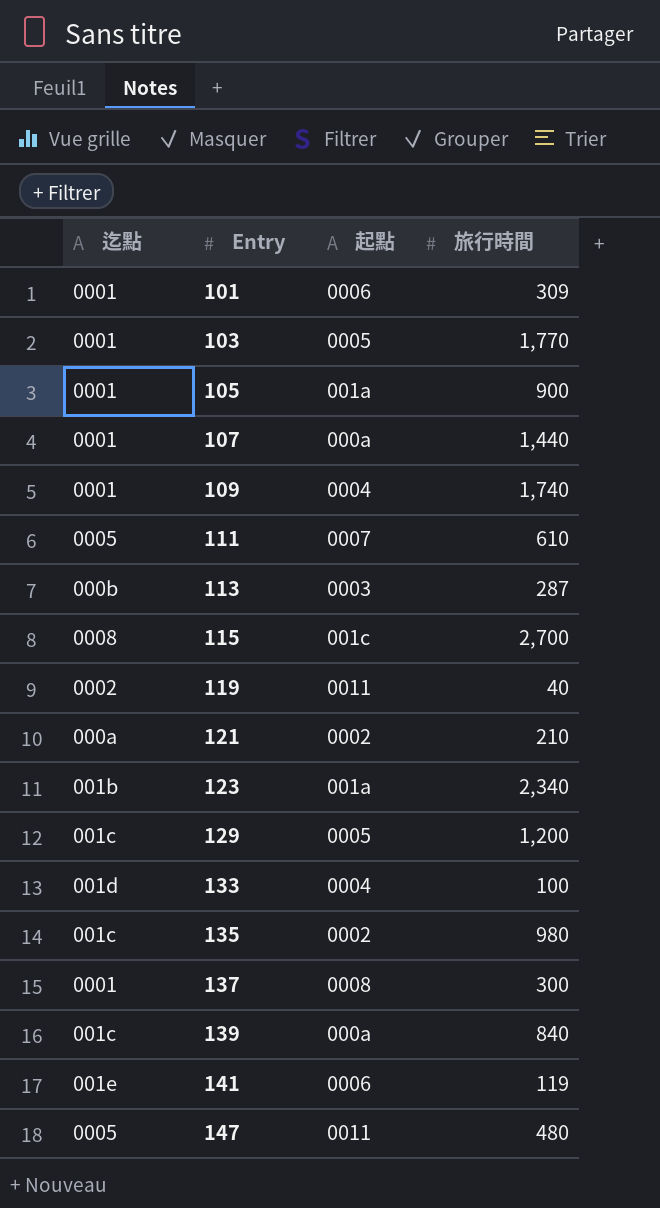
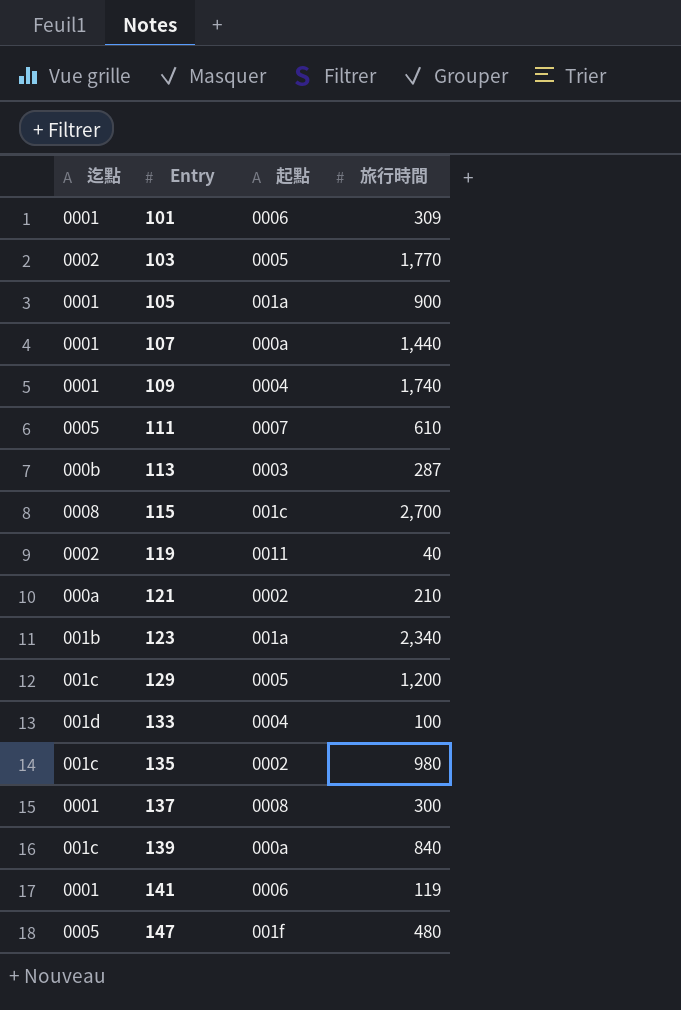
103 | 迄點: 0001 -> 0002
141 | 迄點: 001e -> 0001
147 | 起點: 0011 -> 001f

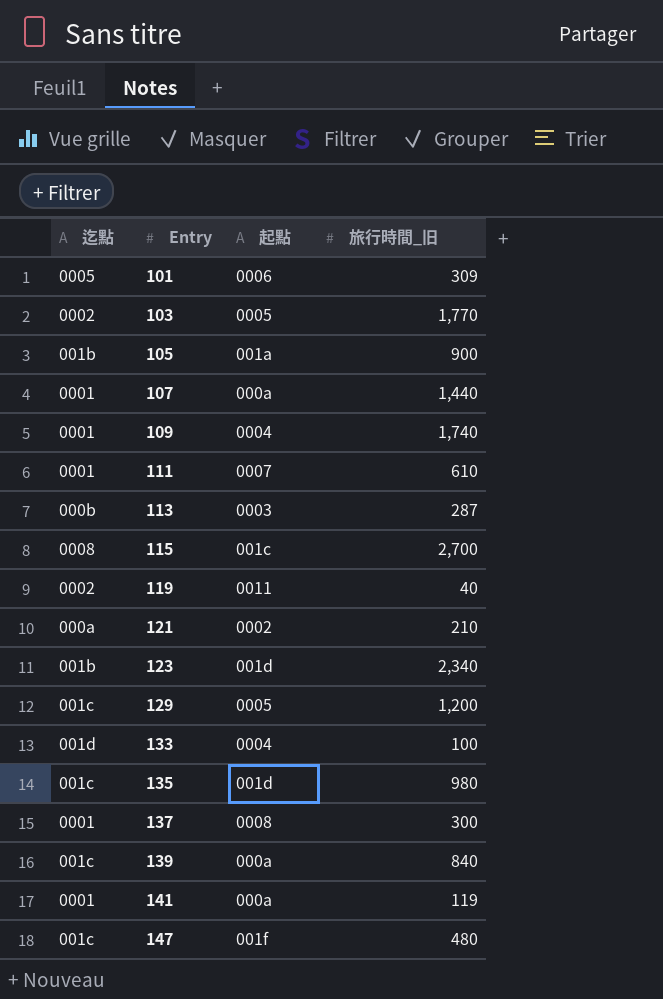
column name: 旅行時間 -> 旅行時間_旧
101 | 迄點: 0001 -> 0005
105 | 迄點: 0001 -> 001b
111 | 迄點: 0005 -> 0001
123 | 起點: 001a -> 001d
135 | 起點: 0002 -> 001d
141 | 起點: 0006 -> 000a
147 | 迄點: 0005 -> 001c

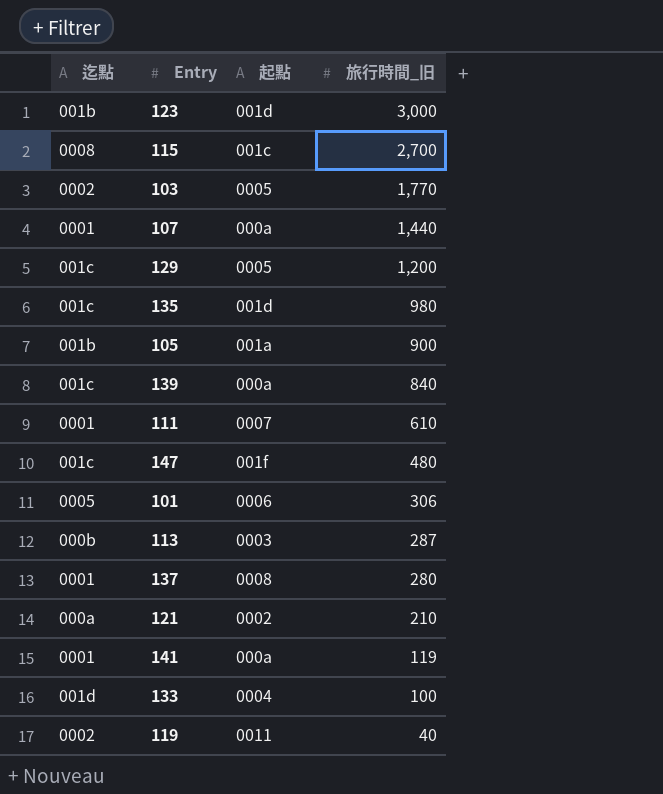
row order: Entry ascending -> 旅行時間_旧 descending
row 109: 0001 | 0004 | 1,740 -> none
123 | 旅行時間_旧: 2,340 -> 3,000
101 | 旅行時間_旧: 309 -> 306
137 | 旅行時間_旧: 300 -> 280

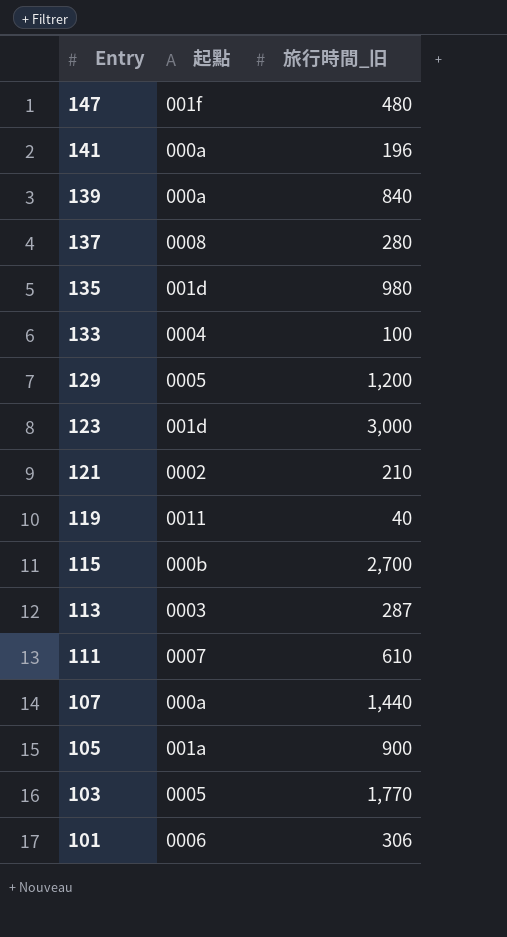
row order: 旅行時間_旧 descending -> Entry descending
column 迄點 | position: 1 -> none
141 | 旅行時間_旧: 119 -> 196
115 | 起點: 001c -> 000b

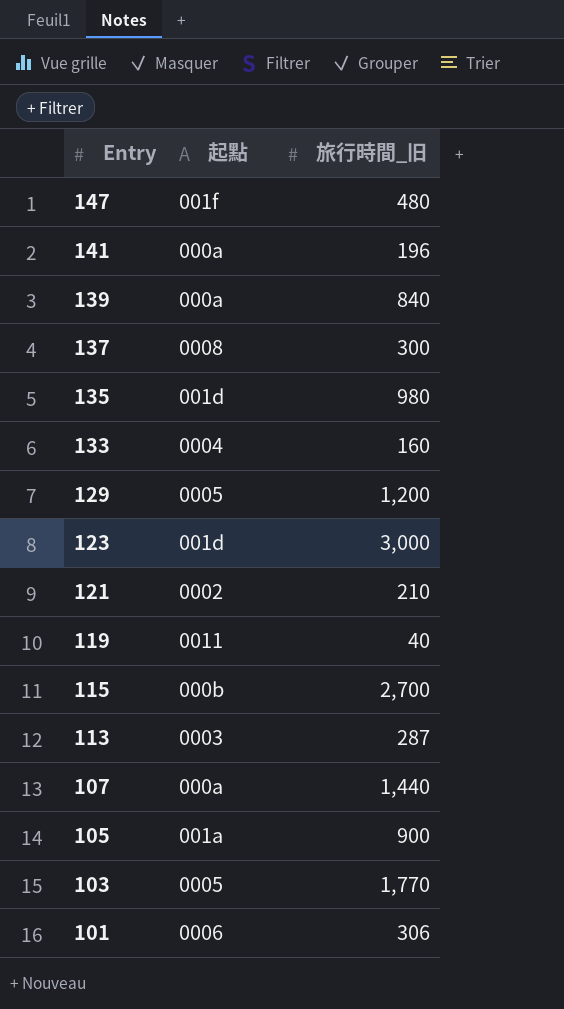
row 111: 0007 | 610 -> none
137 | 旅行時間_旧: 280 -> 300
133 | 旅行時間_旧: 100 -> 160

